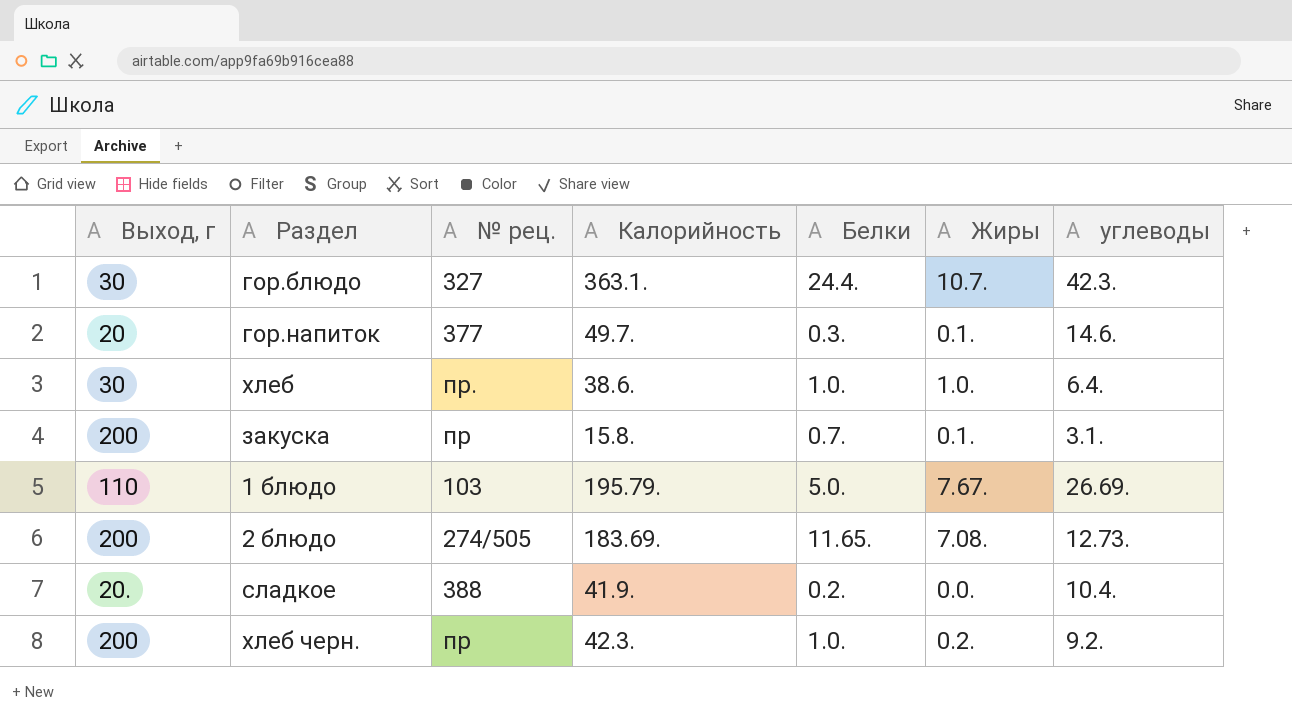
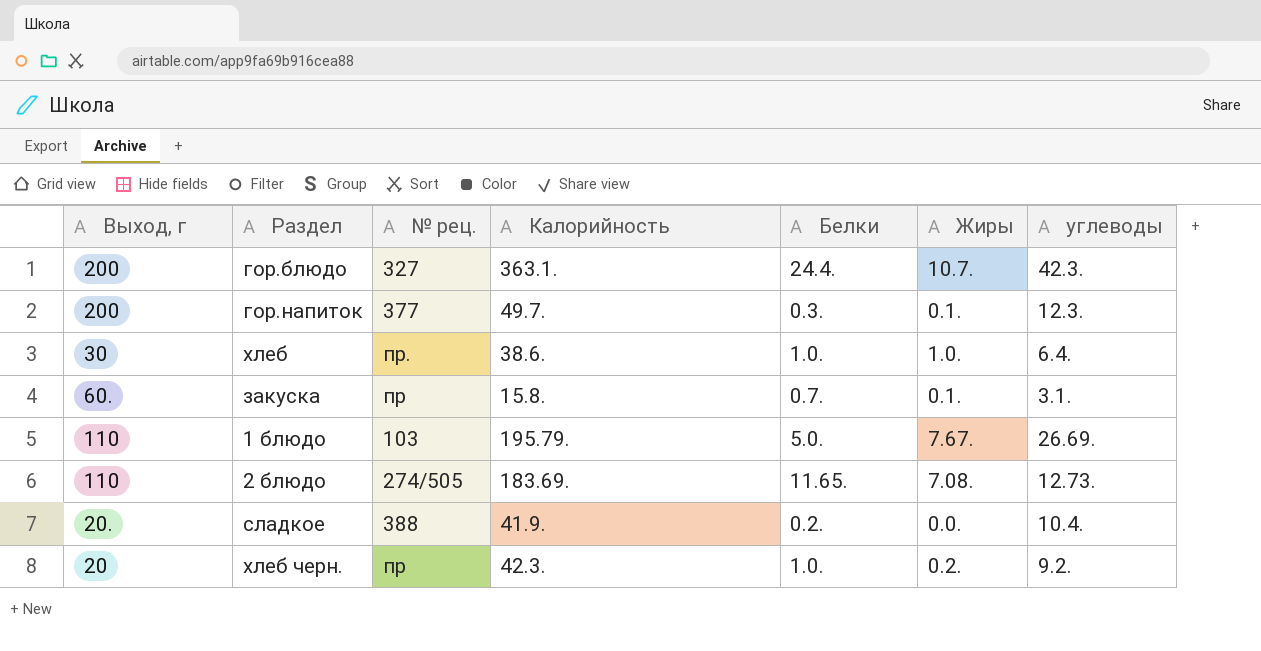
гор.блюдо | Выход, г: 30 -> 200
гор.напиток | Выход, г: 20 -> 200
гор.напиток | углеводы: 14.6. -> 12.3.
закуска | Выход, г: 200 -> 60.
2 блюдо | Выход, г: 200 -> 110
хлеб черн. | Выход, г: 200 -> 20

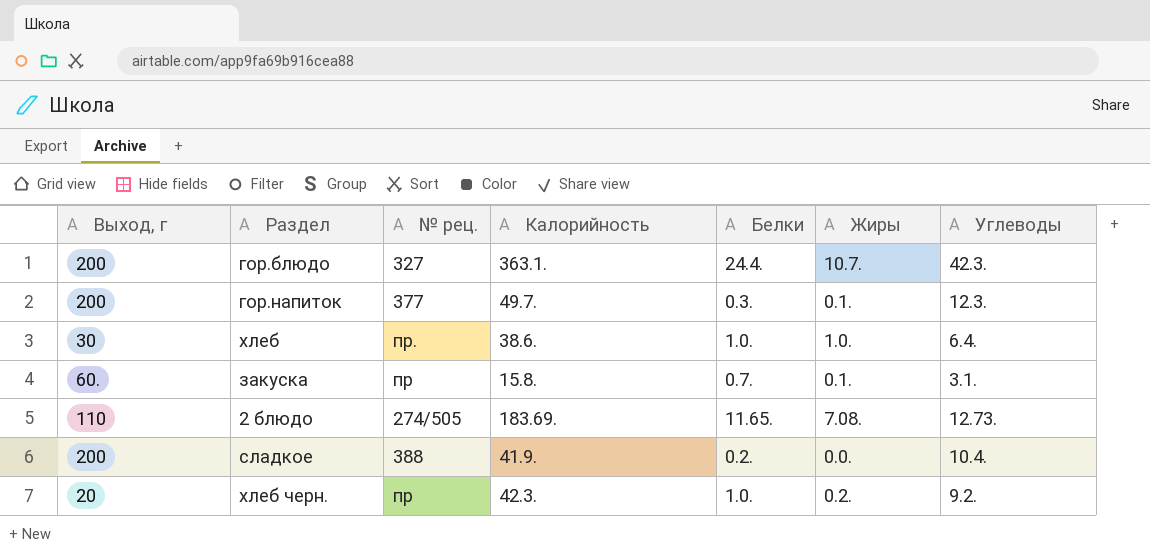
column name: углеводы -> Углеводы
row 1 блюдо: 110 | 103 | 195.79. | 5.0. | 7.67. | 26.69. -> none
сладкое | Выход, г: 20. -> 200

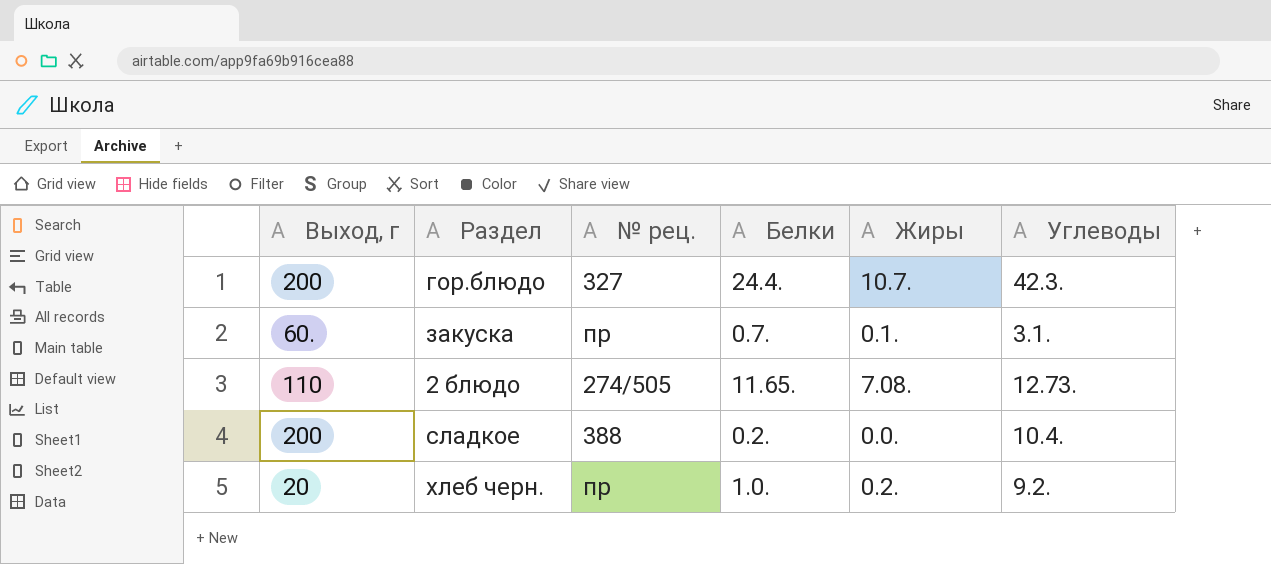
column Калорийность | position: 4 -> none
row гор.напиток: 200 | 377 | 49.7. | 0.3. | 0.1. | 12.3. -> none
row хлеб: 30 | пр. | 38.6. | 1.0. | 1.0. | 6.4. -> none

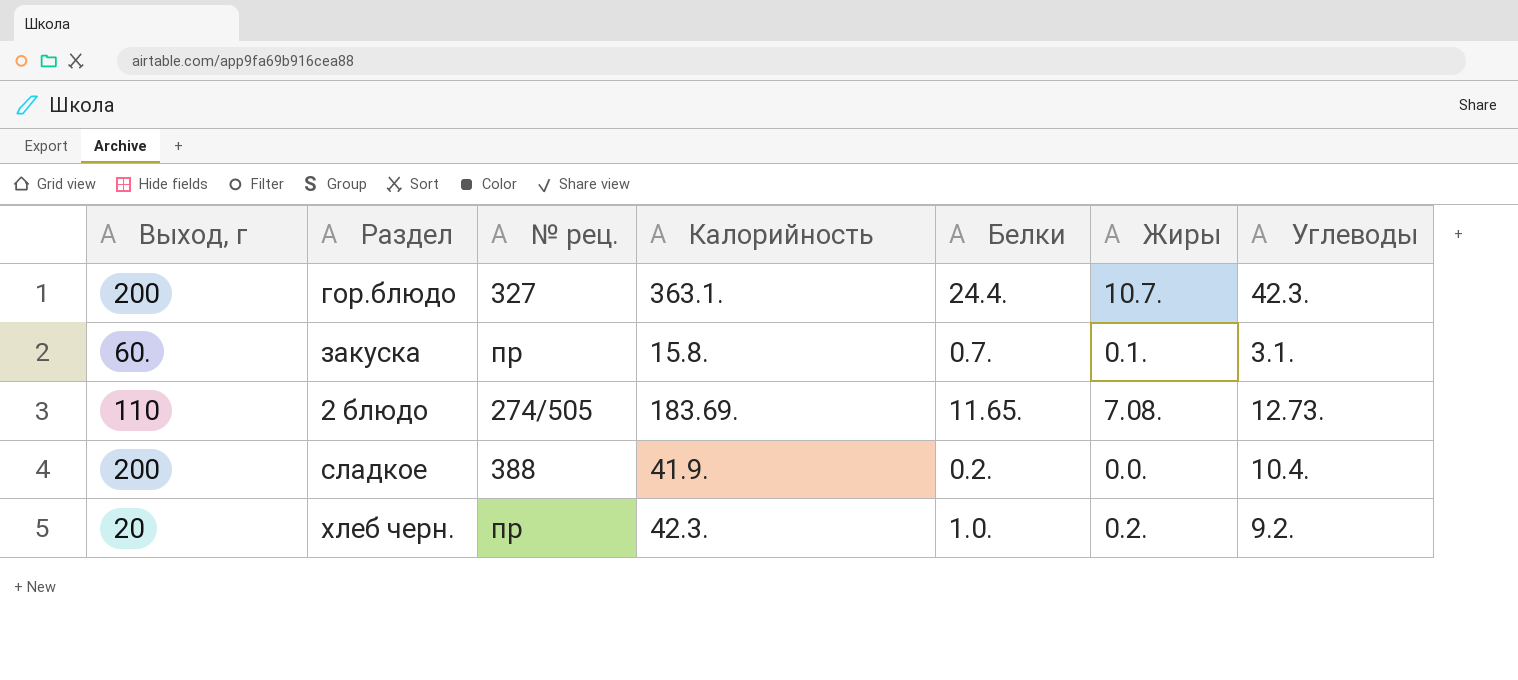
column Калорийность | position: none -> 4

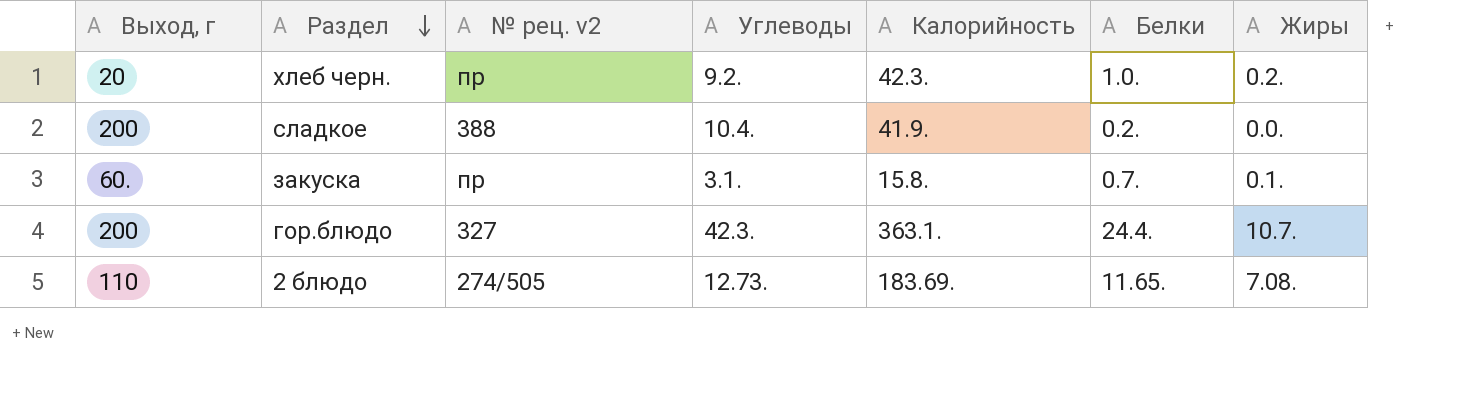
row order: none -> Раздел descending
column name: № рец. -> № рец. v2
column Углеводы | position: 7 -> 4

